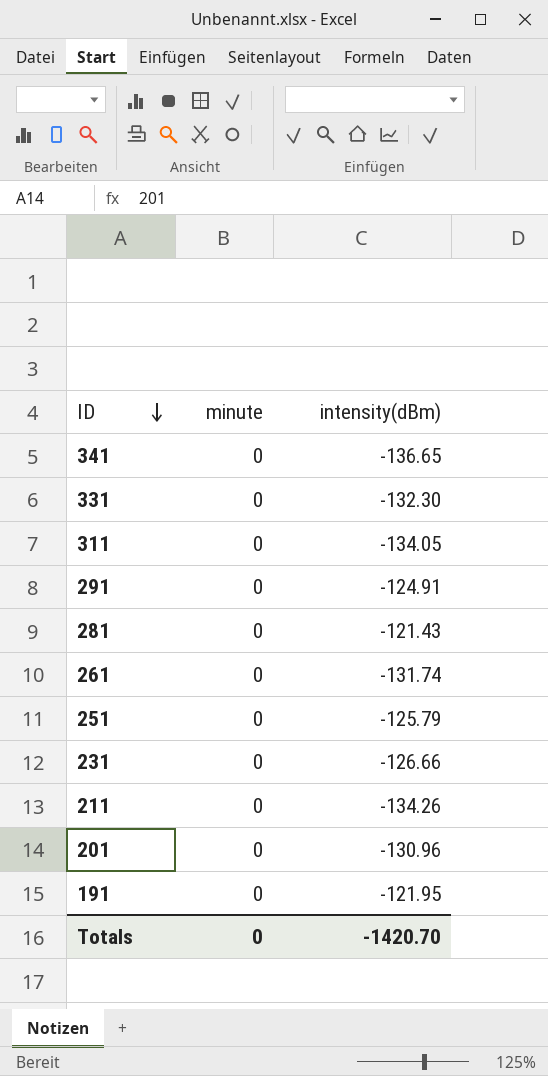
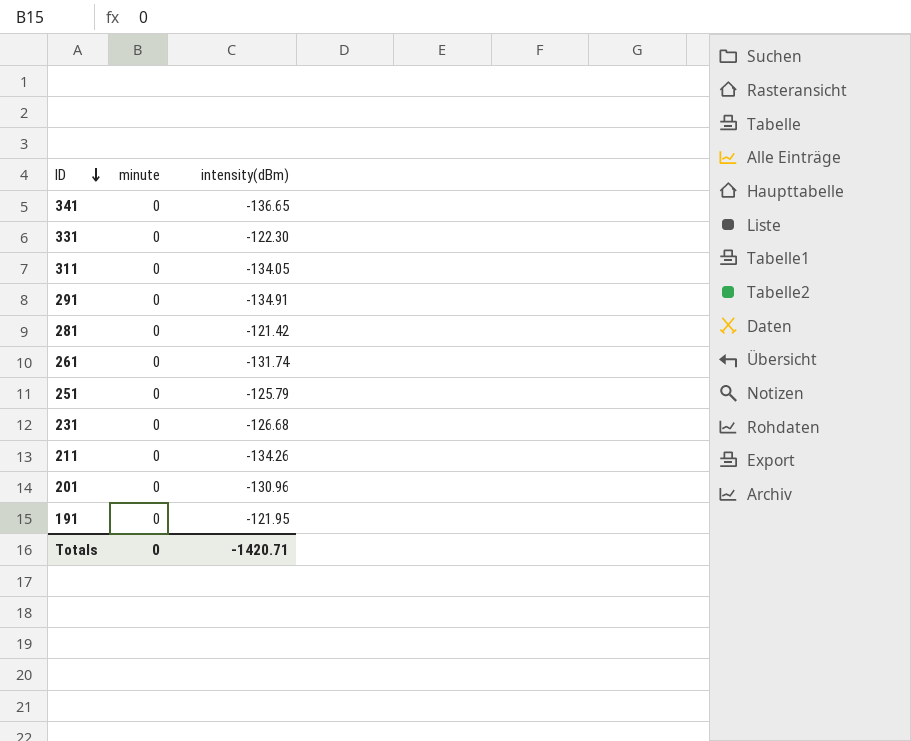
331 | intensity(dBm): -132.30 -> -122.30
291 | intensity(dBm): -124.91 -> -134.91
281 | intensity(dBm): -121.43 -> -121.42
231 | intensity(dBm): -126.66 -> -126.68
Totals | intensity(dBm): -1420.70 -> -1420.71

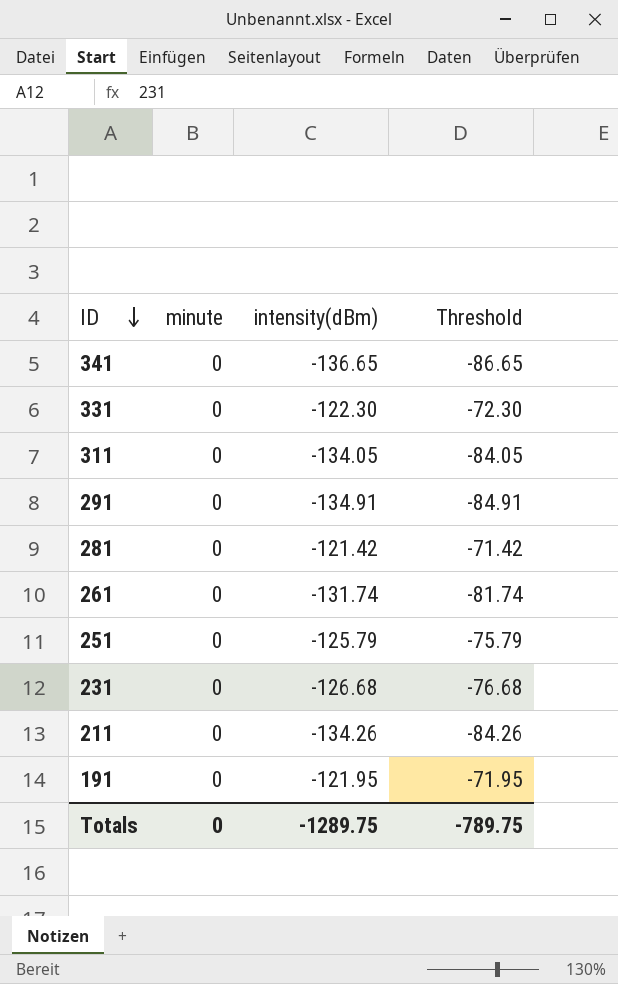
column Threshold | formula: none -> [intensity(dBm)] + 50
row 201: 0 | -130.96 -> none
Totals | intensity(dBm): -1420.71 -> -1289.75

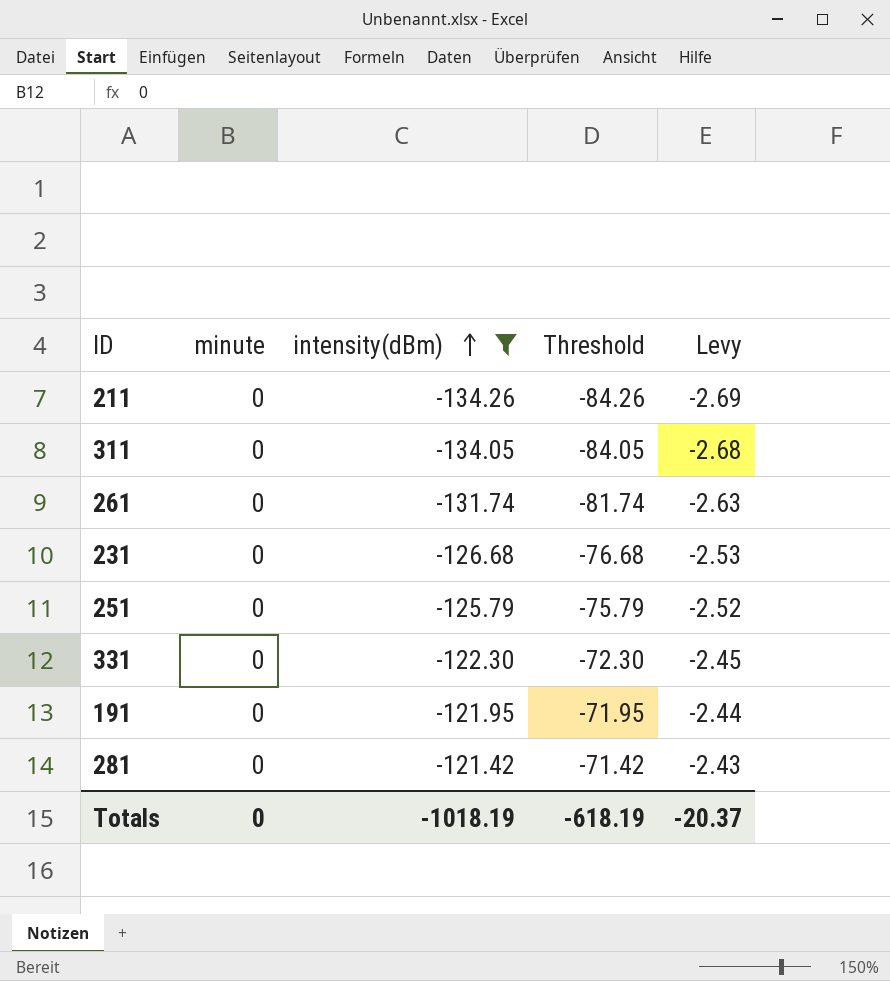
filter: none -> intensity(dBm) >= -134.26
row order: ID descending -> intensity(dBm) ascending
column Levy | formula: none -> [intensity(dBm)] * 0.02
Totals | intensity(dBm): -1289.75 -> -1018.19
Totals | Threshold: -789.75 -> -618.19

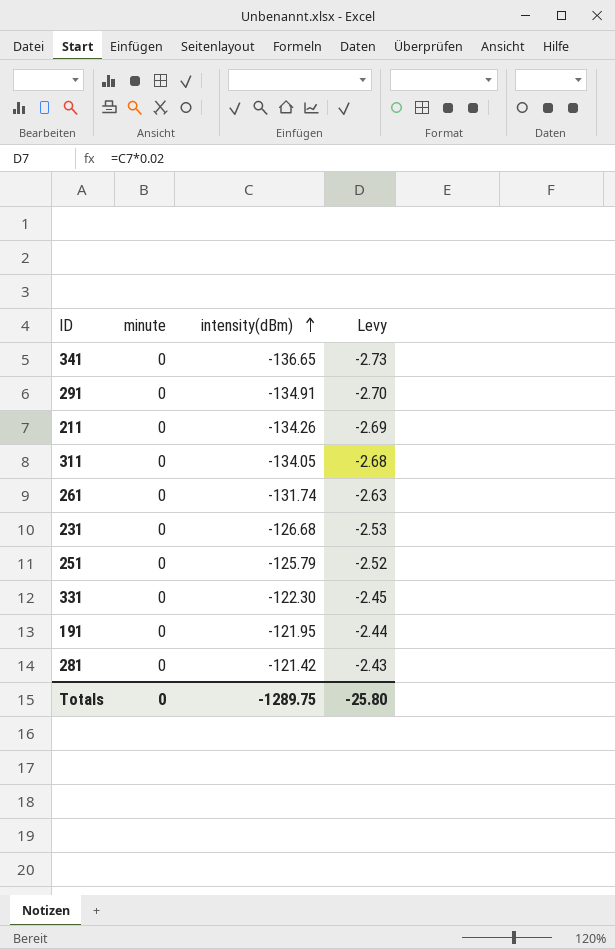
filter: intensity(dBm) >= -134.26 -> none
column Threshold | formula: [intensity(dBm)] + 50 -> none
Totals | intensity(dBm): -1018.19 -> -1289.75
Totals | Levy: -20.37 -> -25.80

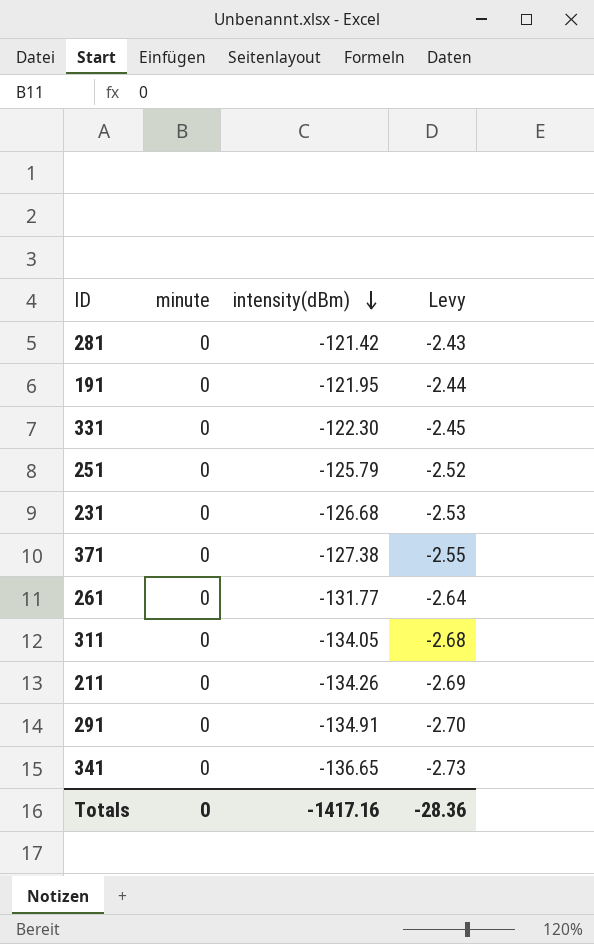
row order: intensity(dBm) ascending -> intensity(dBm) descending
row 371: none -> 0 | -127.38 | -2.55
261 | intensity(dBm): -131.74 -> -131.77
261 | Levy: -2.63 -> -2.64
Totals | intensity(dBm): -1289.75 -> -1417.16
Totals | Levy: -25.80 -> -28.36

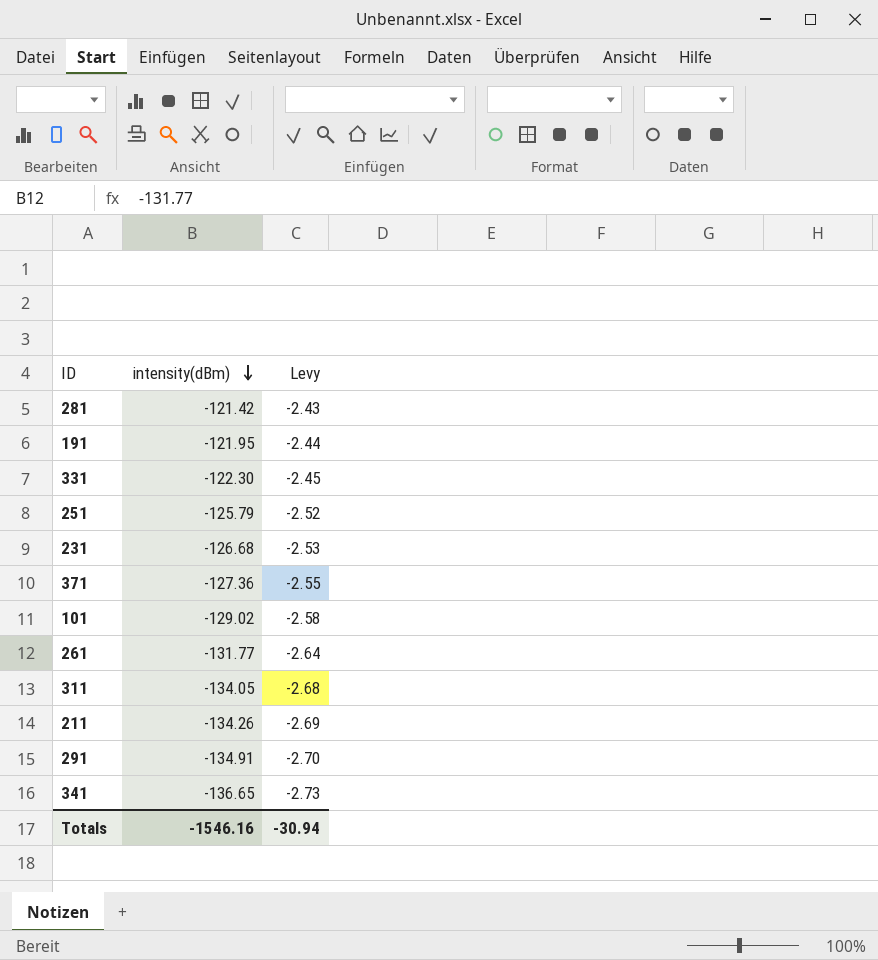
column minute | position: 2 -> none
371 | intensity(dBm): -127.38 -> -127.36
row 101: none -> -129.02 | -2.58
Totals | intensity(dBm): -1417.16 -> -1546.16
Totals | Levy: -28.36 -> -30.94

